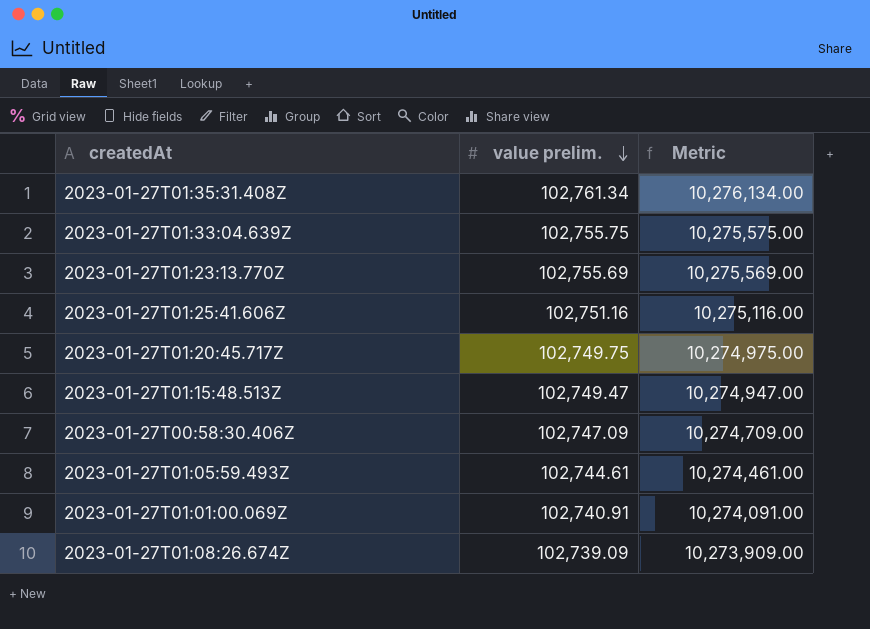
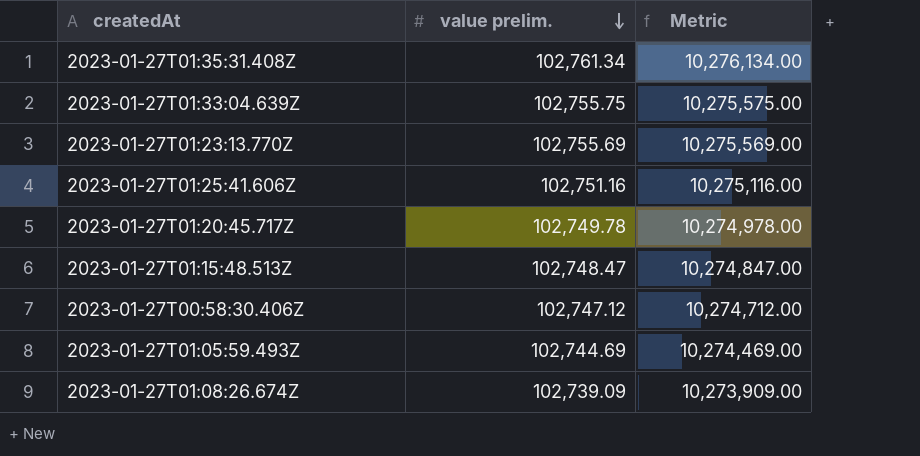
row 2023-01-27T01:01:00.069Z: 102,740.91 | 10,274,091.00 -> none
2023-01-27T01:20:45.717Z | value prelim.: 102,749.75 -> 102,749.78
2023-01-27T01:20:45.717Z | Metric: 10,274,975.00 -> 10,274,978.00
2023-01-27T01:15:48.513Z | value prelim.: 102,749.47 -> 102,748.47
2023-01-27T01:15:48.513Z | Metric: 10,274,947.00 -> 10,274,847.00
2023-01-27T00:58:30.406Z | value prelim.: 102,747.09 -> 102,747.12
2023-01-27T00:58:30.406Z | Metric: 10,274,709.00 -> 10,274,712.00
2023-01-27T01:05:59.493Z | value prelim.: 102,744.61 -> 102,744.69
2023-01-27T01:05:59.493Z | Metric: 10,274,461.00 -> 10,274,469.00

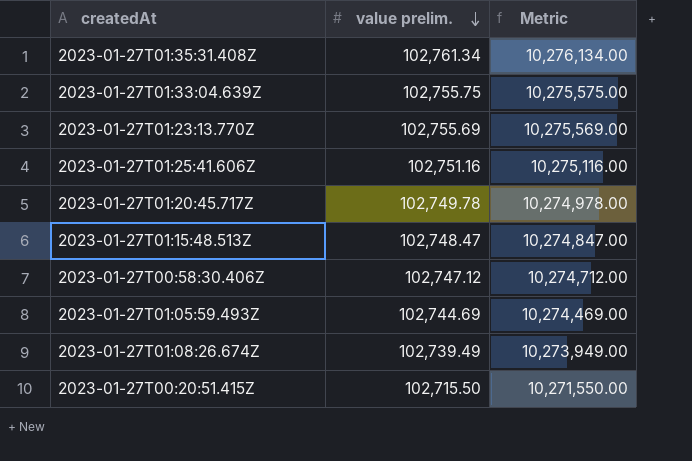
2023-01-27T01:08:26.674Z | value prelim.: 102,739.09 -> 102,739.49
2023-01-27T01:08:26.674Z | Metric: 10,273,909.00 -> 10,273,949.00
row 2023-01-27T00:20:51.415Z: none -> 102,715.50 | 10,271,550.00

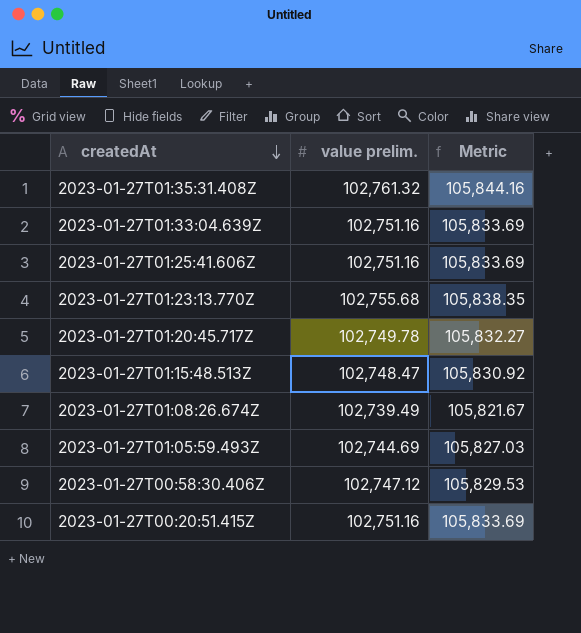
row order: value prelim. descending -> createdAt descending
column Metric | formula: [value prelim.] * 100 -> [value prelim.] * 1.03
2023-01-27T01:35:31.408Z | value prelim.: 102,761.34 -> 102,761.32
2023-01-27T01:33:04.639Z | value prelim.: 102,755.75 -> 102,751.16
2023-01-27T01:23:13.770Z | value prelim.: 102,755.69 -> 102,755.68
2023-01-27T00:20:51.415Z | value prelim.: 102,715.50 -> 102,751.16

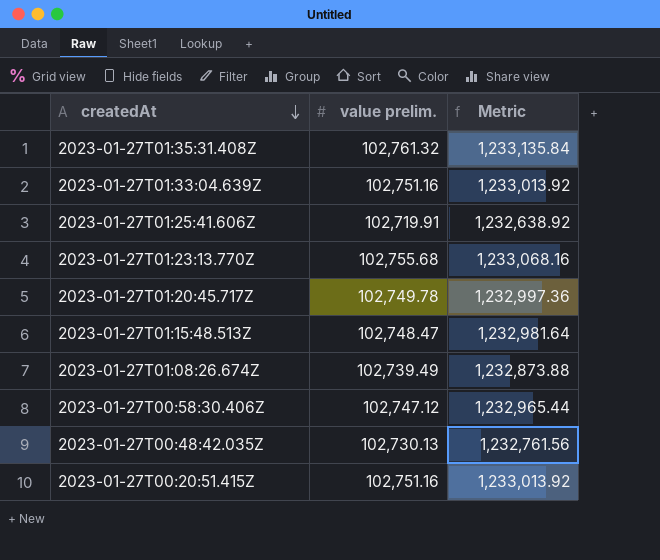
column Metric | formula: [value prelim.] * 1.03 -> [value prelim.] * 12
row 2023-01-27T01:05:59.493Z: 102,744.69 | 105,827.03 -> none
2023-01-27T01:25:41.606Z | value prelim.: 102,751.16 -> 102,719.91
row 2023-01-27T00:48:42.035Z: none -> 102,730.13 | 1,232,761.56

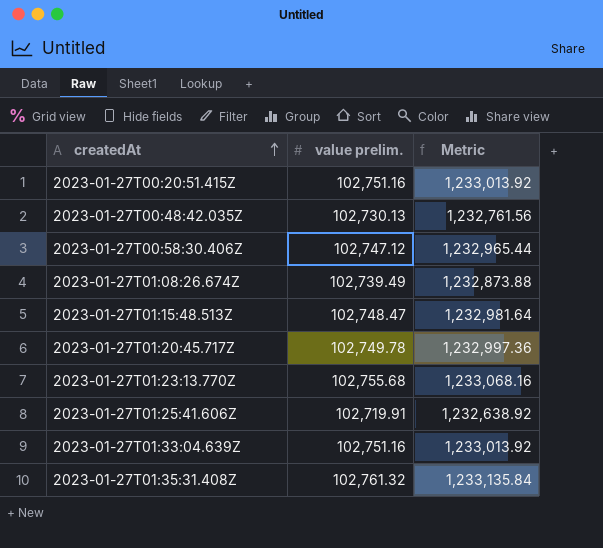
row order: createdAt descending -> createdAt ascending

